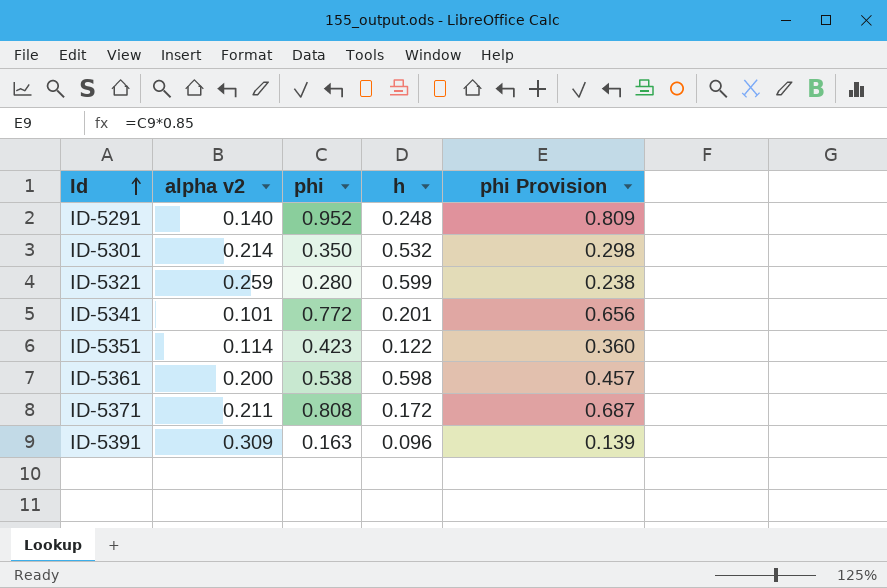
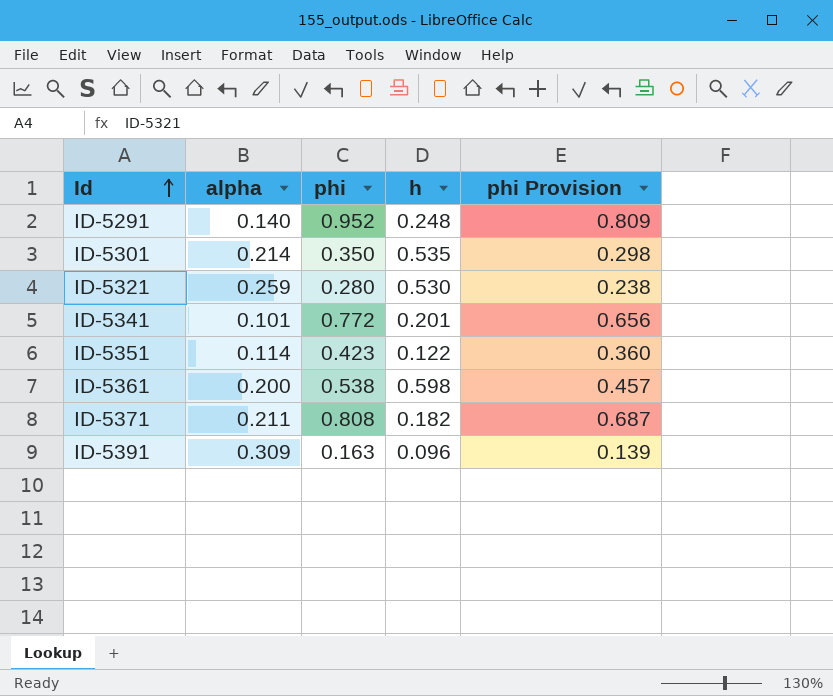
column name: alpha v2 -> alpha
ID-5301 | h: 0.532 -> 0.535
ID-5321 | h: 0.599 -> 0.530
ID-5371 | h: 0.172 -> 0.182

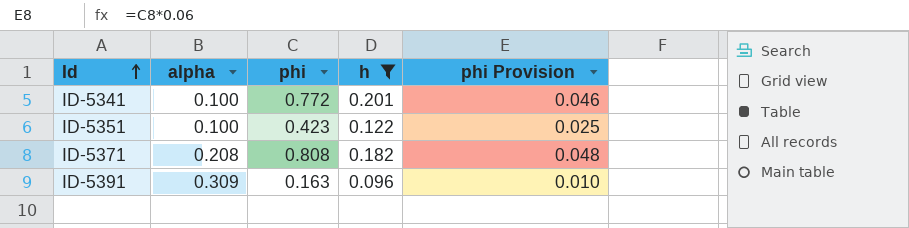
filter: none -> h <= 0.201
column phi Provision | formula: [phi] * 0.85 -> [phi] * 0.06
ID-5341 | alpha: 0.101 -> 0.100
ID-5351 | alpha: 0.114 -> 0.100
ID-5371 | alpha: 0.211 -> 0.208

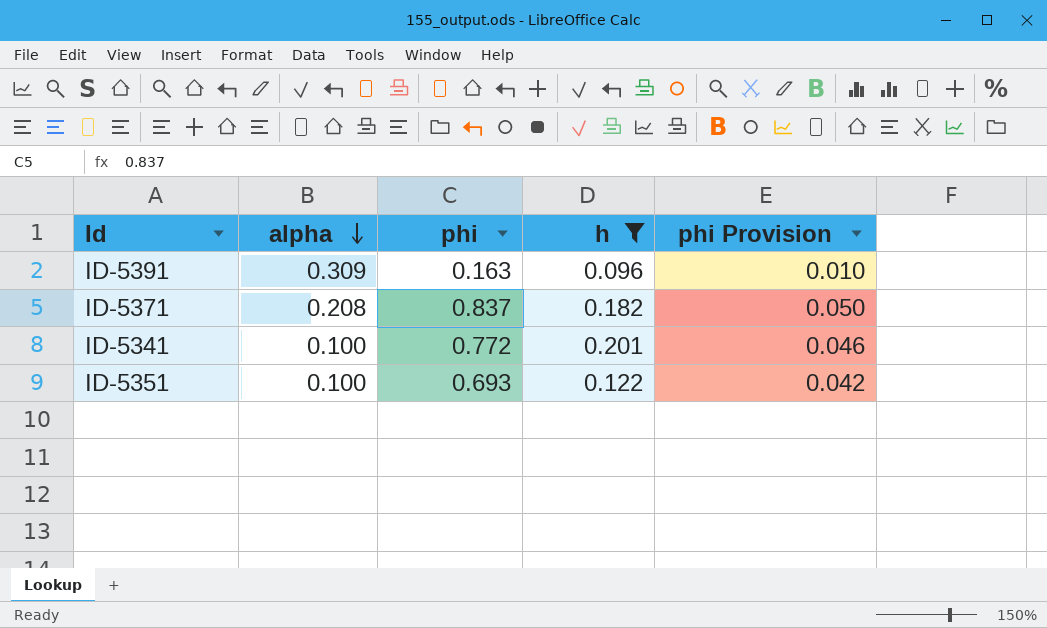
row order: Id ascending -> alpha descending
ID-5371 | phi: 0.808 -> 0.837
ID-5371 | phi Provision: 0.048 -> 0.050
ID-5351 | phi: 0.423 -> 0.693
ID-5351 | phi Provision: 0.025 -> 0.042

